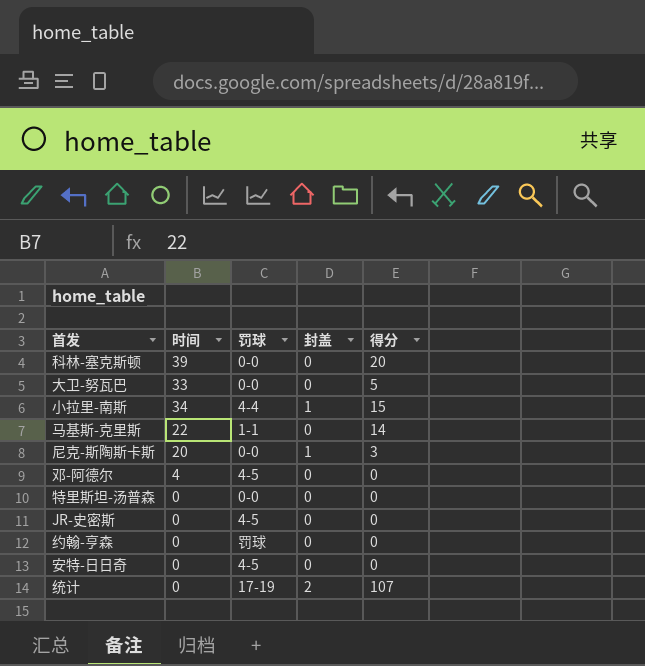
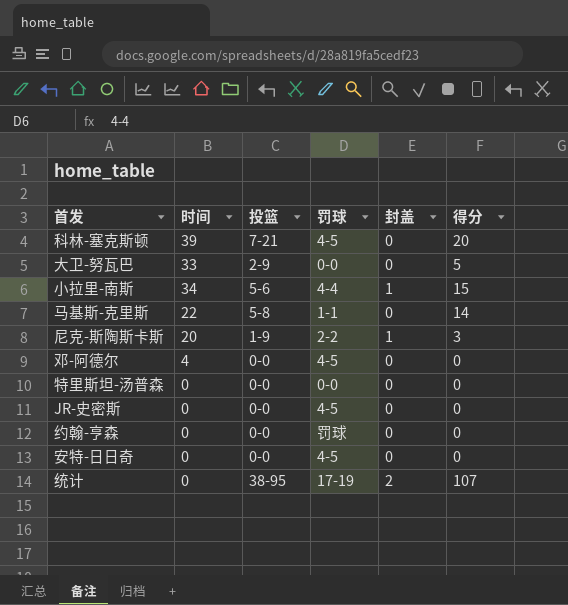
column 投篮 | position: none -> 3
科林-塞克斯顿 | 罚球: 0-0 -> 4-5
尼克-斯陶斯卡斯 | 罚球: 0-0 -> 2-2

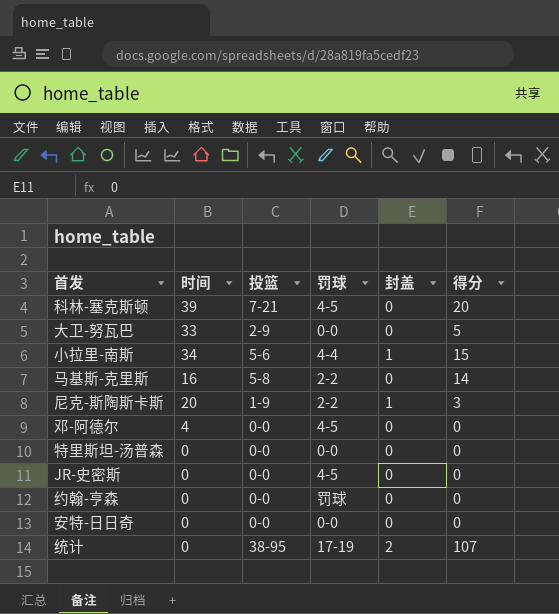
马基斯-克里斯 | 时间: 22 -> 16
马基斯-克里斯 | 罚球: 1-1 -> 2-2
安特-日日奇 | 罚球: 4-5 -> 0-0

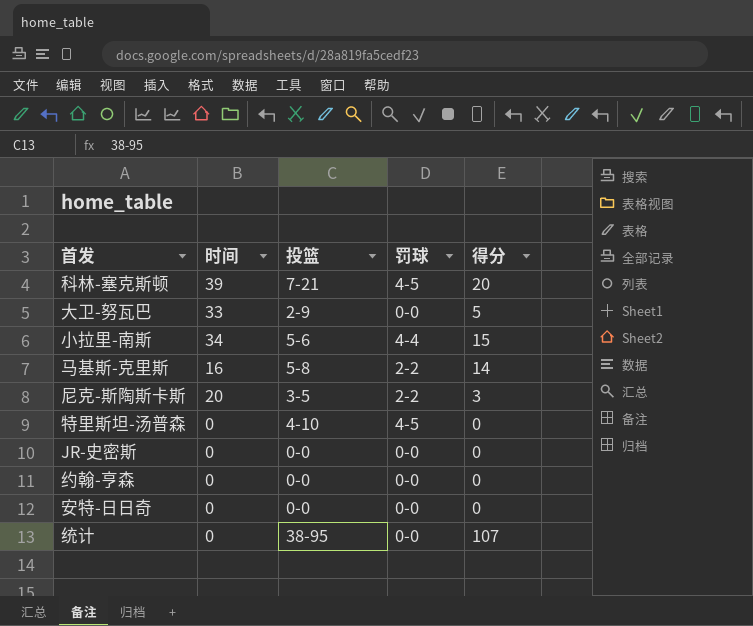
column 封盖 | position: 5 -> none
row 邓-阿德尔: 4 | 0-0 | 4-5 | 0 | 0 -> none
尼克-斯陶斯卡斯 | 投篮: 1-9 -> 3-5
特里斯坦-汤普森 | 投篮: 0-0 -> 4-10
特里斯坦-汤普森 | 罚球: 0-0 -> 4-5
JR-史密斯 | 罚球: 4-5 -> 0-0
约翰-亨森 | 罚球: 罚球 -> 0-0
统计 | 罚球: 17-19 -> 0-0

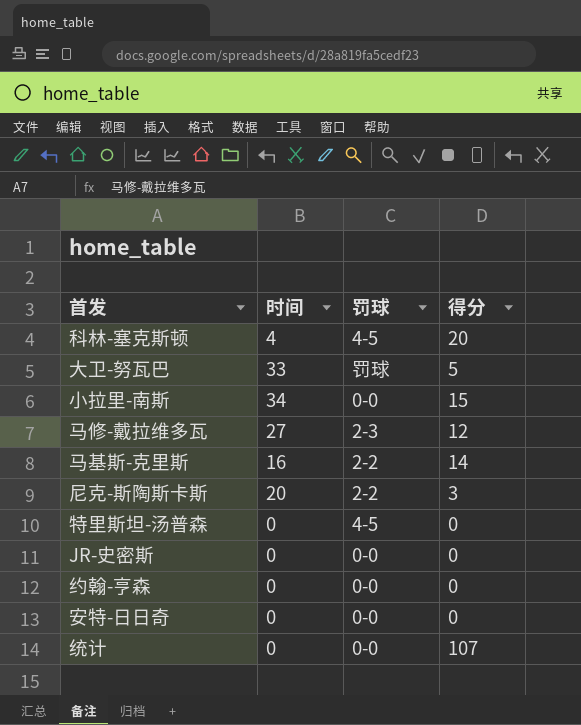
column 投篮 | position: 3 -> none
科林-塞克斯顿 | 时间: 39 -> 4
大卫-努瓦巴 | 罚球: 0-0 -> 罚球
小拉里-南斯 | 罚球: 4-4 -> 0-0
row 马修-戴拉维多瓦: none -> 27 | 2-3 | 12

